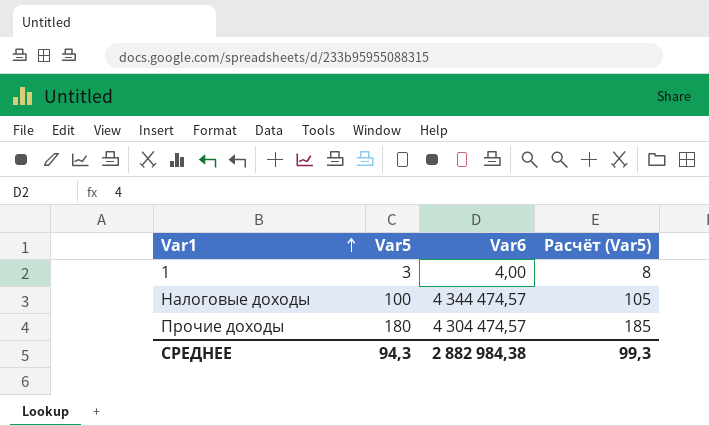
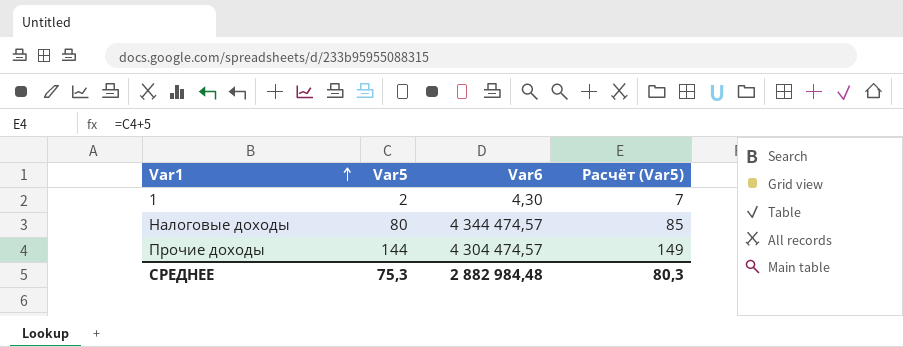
1 | Var5: 3 -> 2
1 | Var6: 4,00 -> 4,30
1 | Расчёт (Var5): 8 -> 7
Налоговые доходы | Var5: 100 -> 80
Налоговые доходы | Расчёт (Var5): 105 -> 85
Прочие доходы | Var5: 180 -> 144
Прочие доходы | Расчёт (Var5): 185 -> 149
СРЕДНЕЕ | Var5: 94,3 -> 75,3
СРЕДНЕЕ | Var6: 2 882 984,38 -> 2 882 984,48
СРЕДНЕЕ | Расчёт (Var5): 99,3 -> 80,3

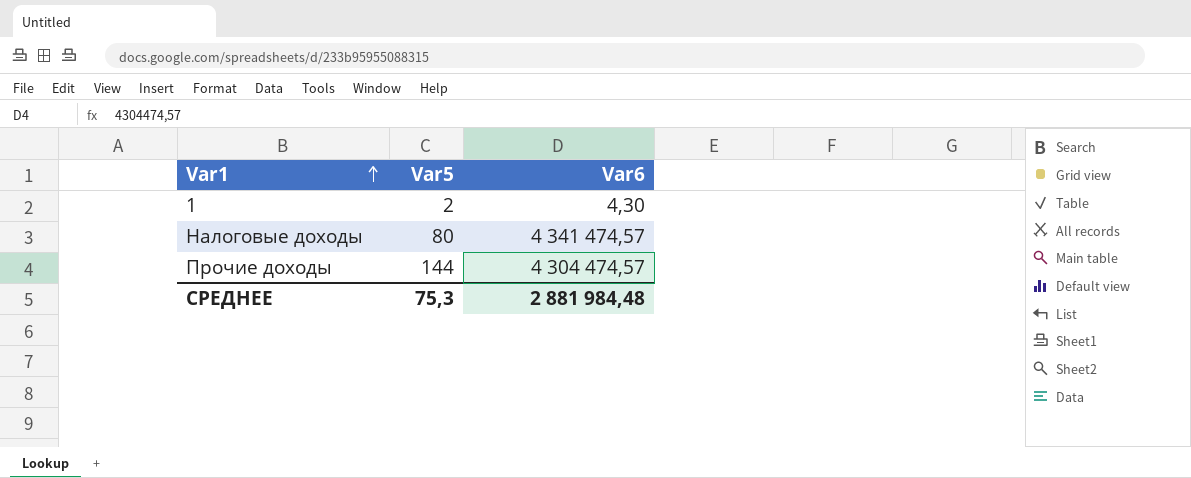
column Расчёт (Var5) | formula: [Var5] + 5 -> none
Налоговые доходы | Var6: 4 344 474,57 -> 4 341 474,57
СРЕДНЕЕ | Var6: 2 882 984,48 -> 2 881 984,48

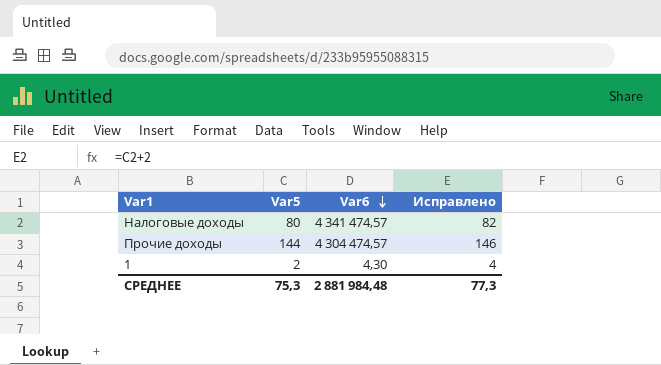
row order: Var1 ascending -> Var6 descending
column Исправлено | formula: none -> [Var5] + 2

